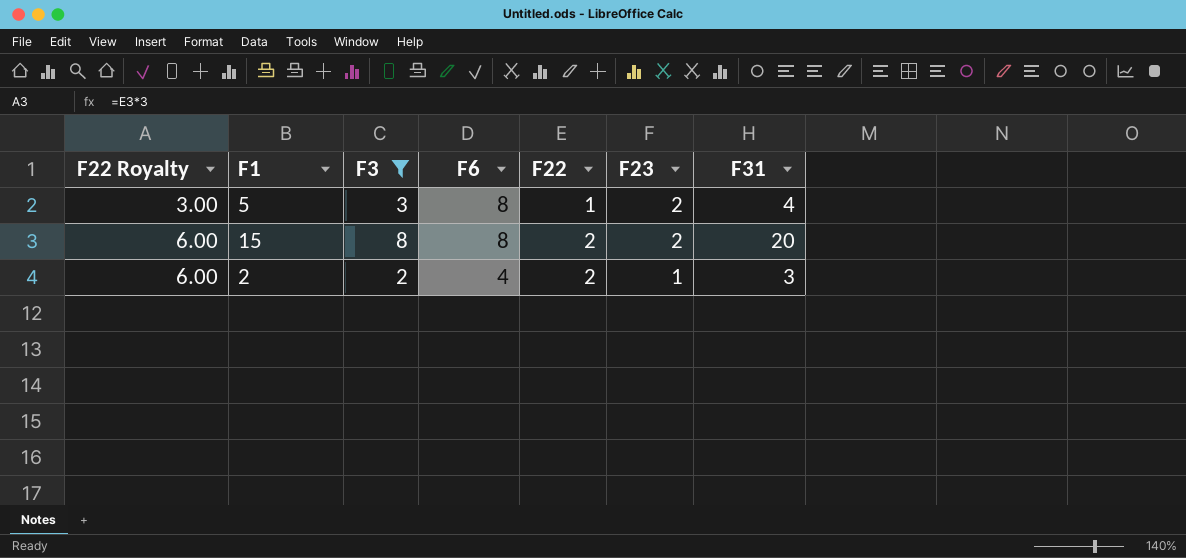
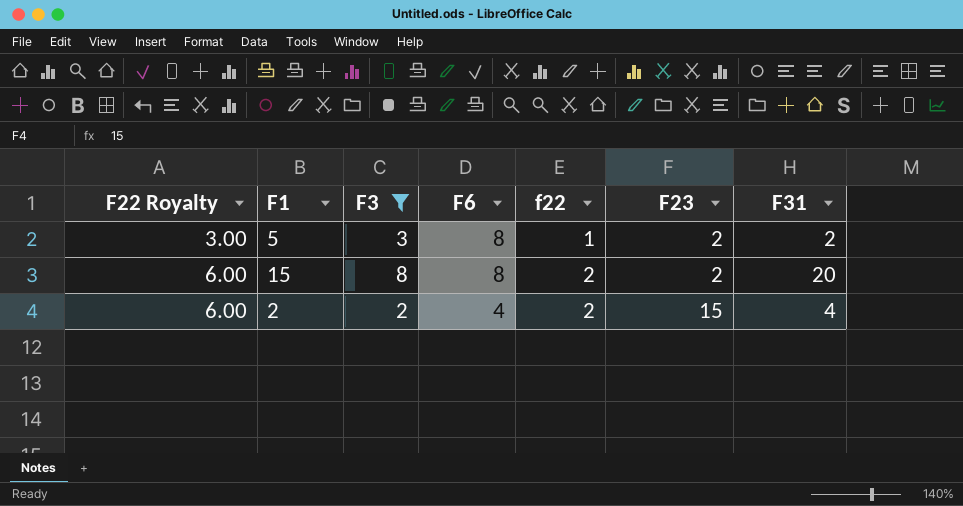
column name: F22 -> f22
5 | F31: 4 -> 2
2 | F23: 1 -> 15
2 | F31: 3 -> 4

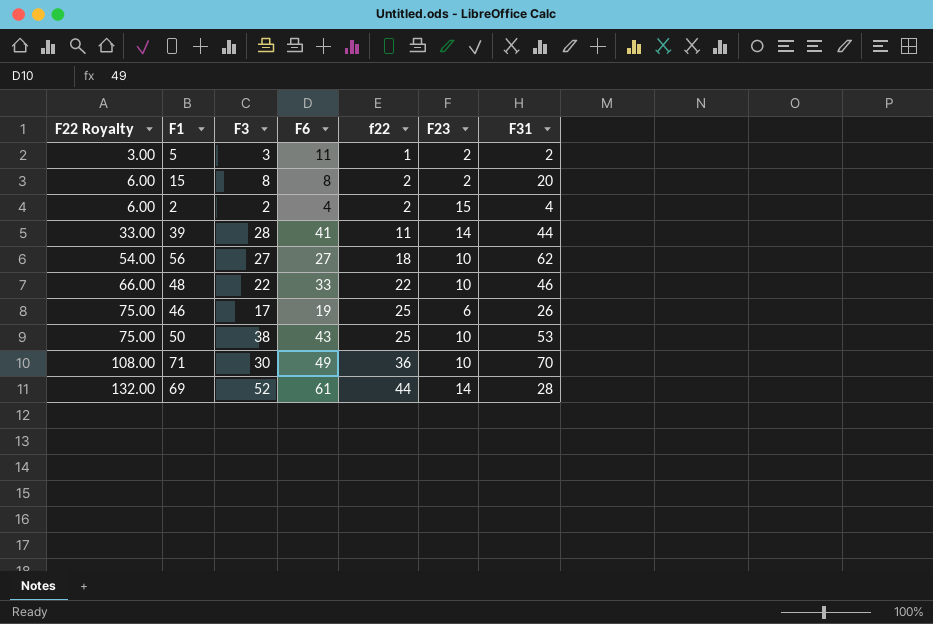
filter: F3 <= 8 -> none
5 | F6: 8 -> 11

